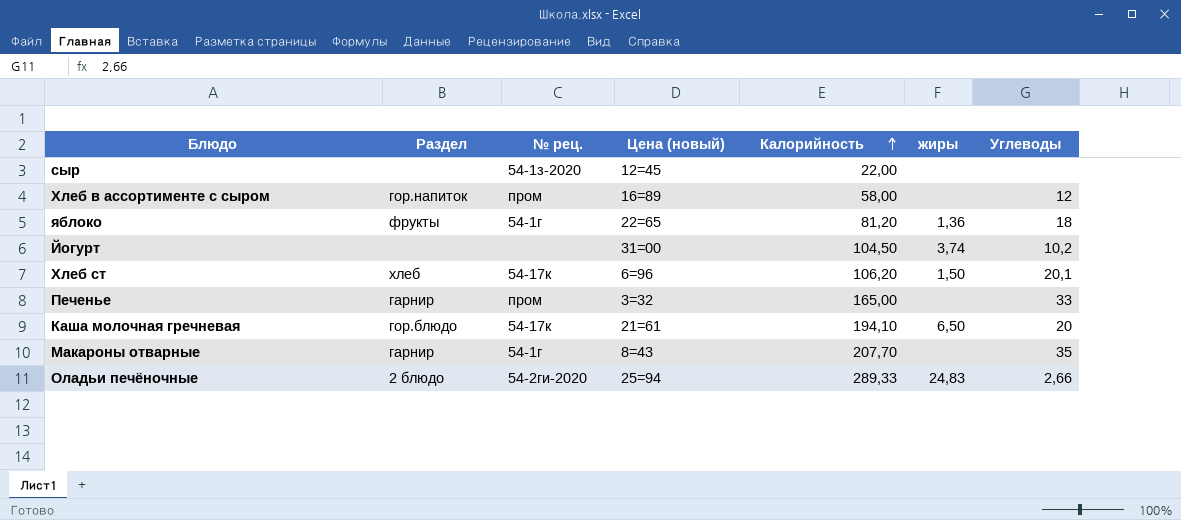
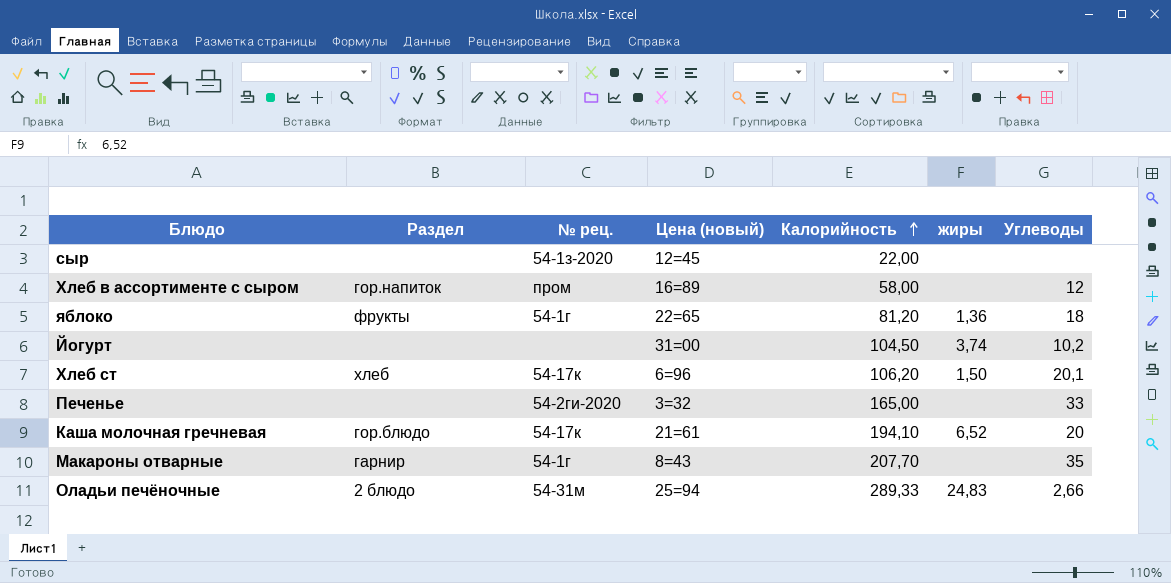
Печенье | Раздел: гарнир -> none
Печенье | № рец.: пром -> 54-2ги-2020
Каша молочная гречневая | жиры: 6,50 -> 6,52
Оладьи печёночные | № рец.: 54-2ги-2020 -> 54-31м

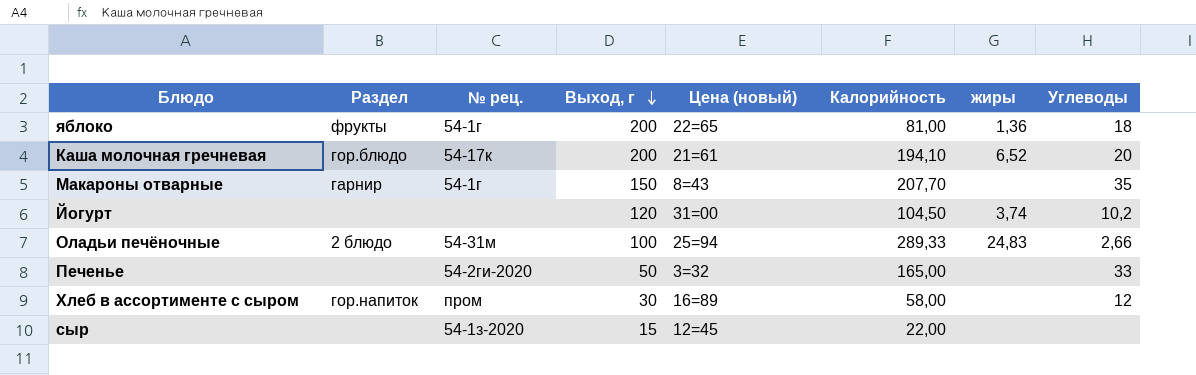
row order: Калорийность ascending -> Выход, г descending
column Выход, г | position: none -> 4
row Хлеб ст: хлеб | 54-17к | 6=96 | 106,20 | 1,50 | 20,1 -> none
яблоко | Калорийность: 81,20 -> 81,00

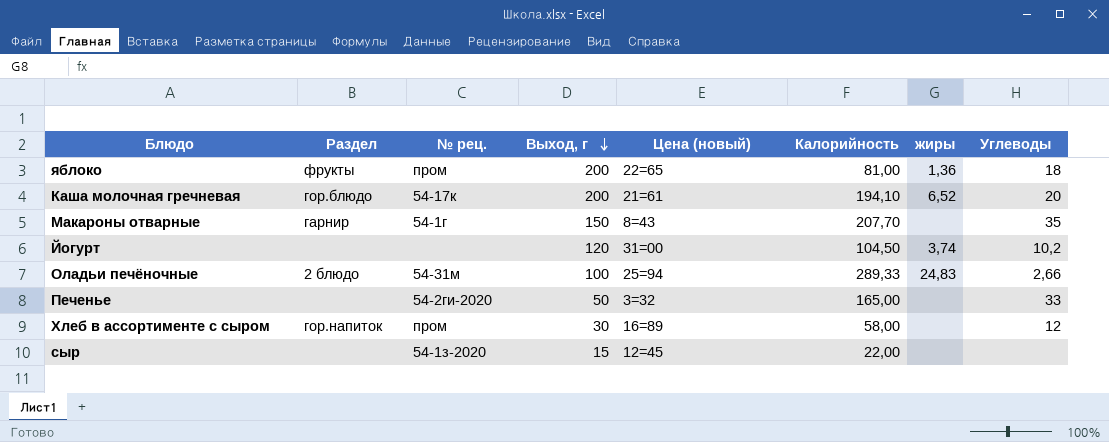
яблоко | № рец.: 54-1г -> пром

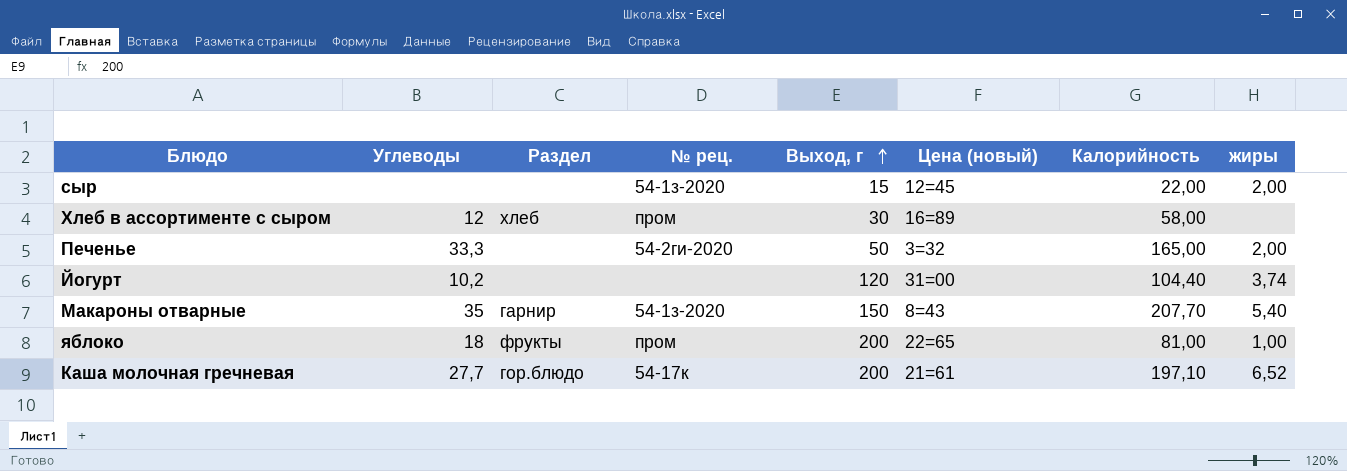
row order: Выход, г descending -> Выход, г ascending
column Углеводы | position: 8 -> 2
row Оладьи печёночные: 2 блюдо | 54-31м | 100 | 25=94 | 289,33 | 24,83 | 2,66 -> none
сыр | жиры: none -> 2,00
Хлеб в ассортименте с сыром | Раздел: гор.напиток -> хлеб
Печенье | Углеводы: 33 -> 33,3
Печенье | жиры: none -> 2,00
Йогурт | Калорийность: 104,50 -> 104,40
Макароны отварные | № рец.: 54-1г -> 54-1з-2020
Макароны отварные | жиры: none -> 5,40
яблоко | жиры: 1,36 -> 1,00
Каша молочная гречневая | Углеводы: 20 -> 27,7
Каша молочная гречневая | Калорийность: 194,10 -> 197,10

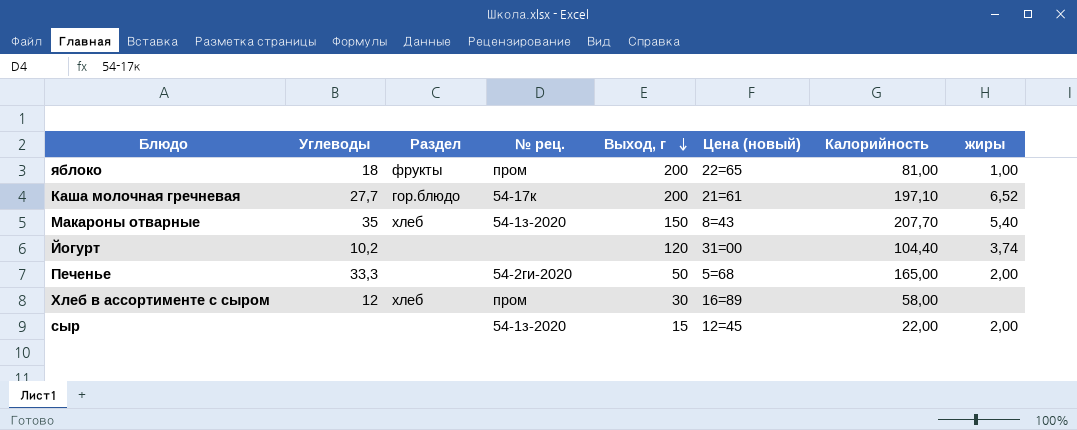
row order: Выход, г ascending -> Выход, г descending
Макароны отварные | Раздел: гарнир -> хлеб
Печенье | Цена (новый): 3=32 -> 5=68

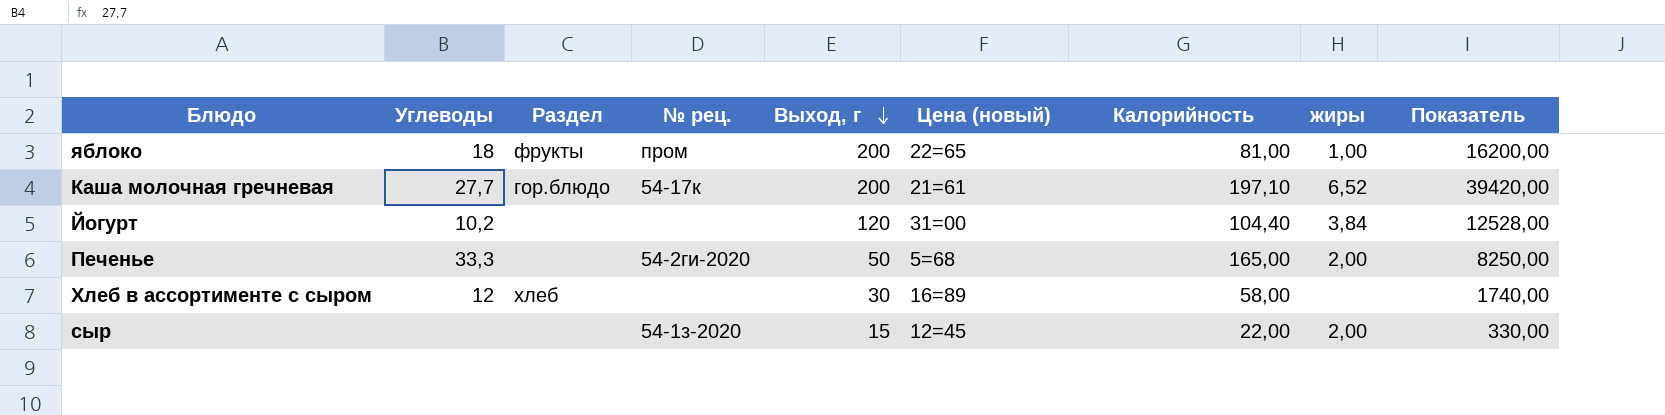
column Показатель | formula: none -> [Выход, г] * [Калорийность]
row Макароны отварные: 35 | хлеб | 54-1з-2020 | 150 | 8=43 | 207,70 | 5,40 -> none
Йогурт | жиры: 3,74 -> 3,84
Хлеб в ассортименте с сыром | № рец.: пром -> none

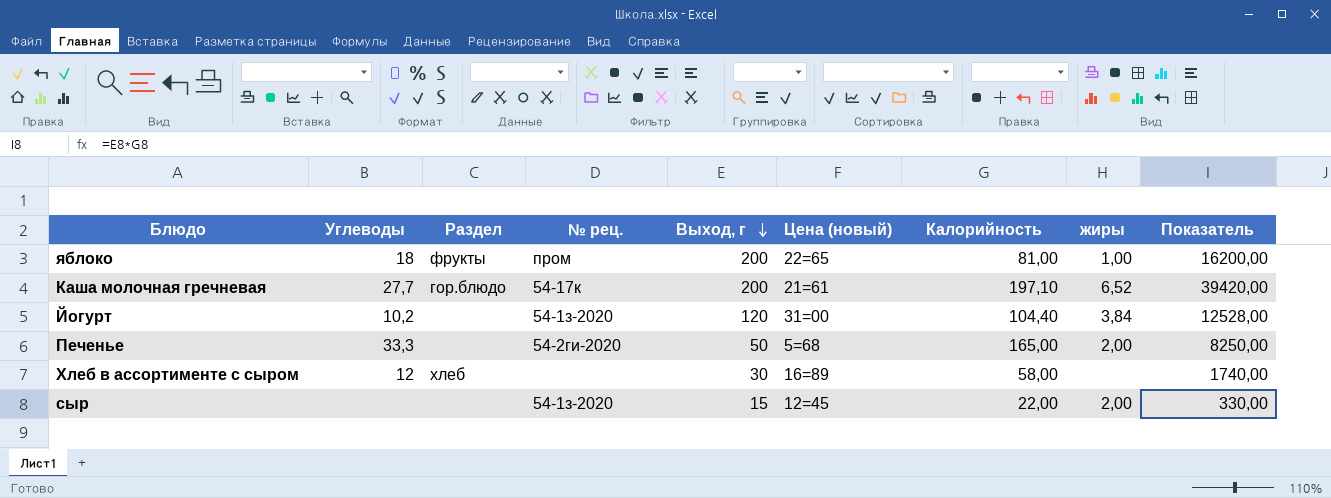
Йогурт | № рец.: none -> 54-1з-2020

